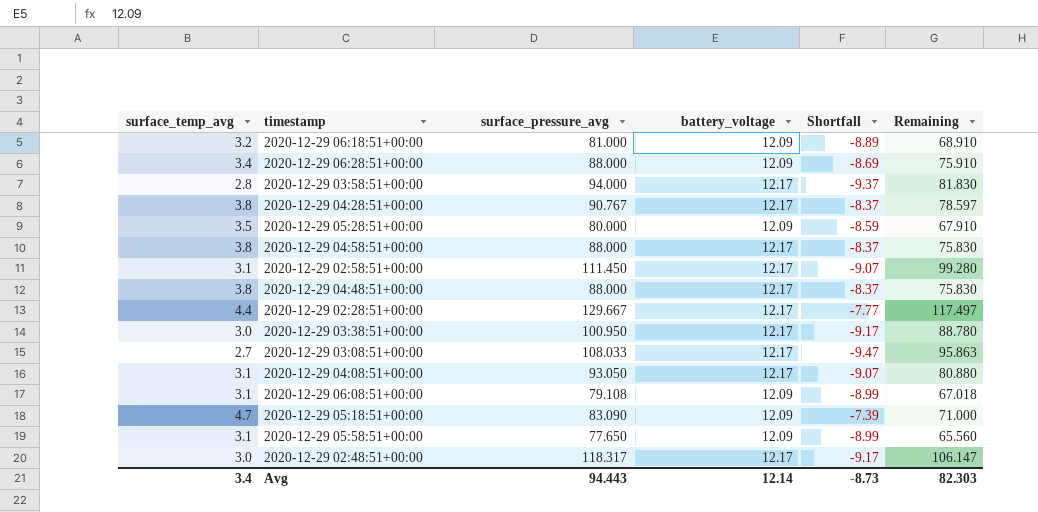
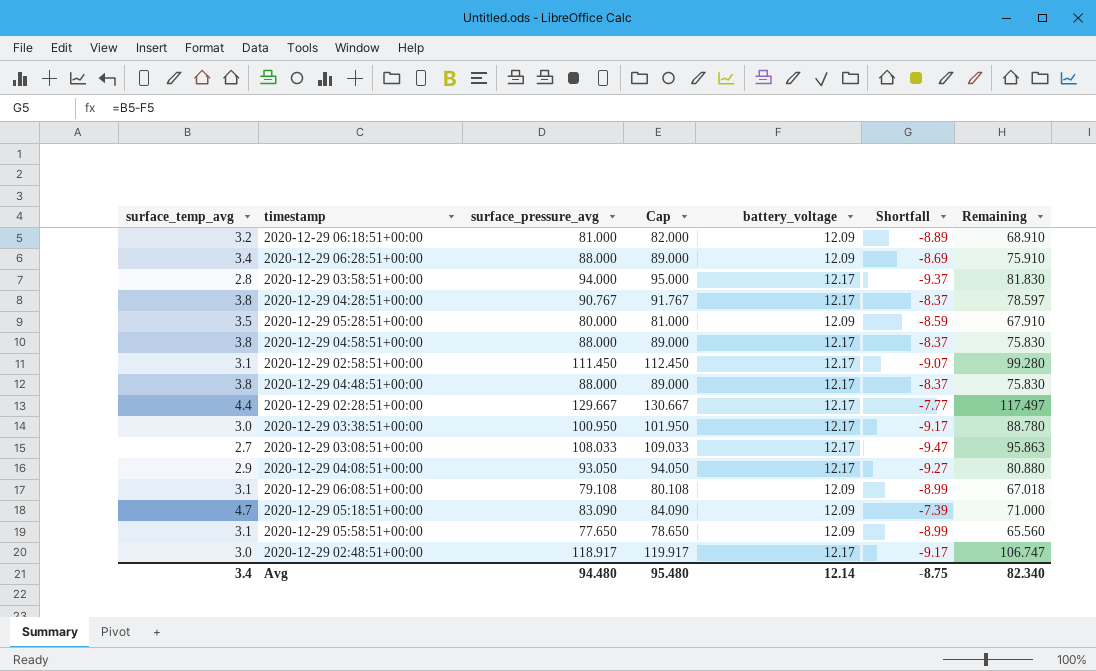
column Cap | formula: none -> [surface_pressure_avg] + 1
2020-12-29 04:08:51+00:00 | surface_temp_avg: 3.1 -> 2.9
2020-12-29 04:08:51+00:00 | Shortfall: -9.07 -> -9.27
2020-12-29 02:48:51+00:00 | surface_pressure_avg: 118.317 -> 118.917
2020-12-29 02:48:51+00:00 | Remaining: 106.147 -> 106.747
Avg | surface_pressure_avg: 94.443 -> 94.480
Avg | Shortfall: -8.73 -> -8.75
Avg | Remaining: 82.303 -> 82.340

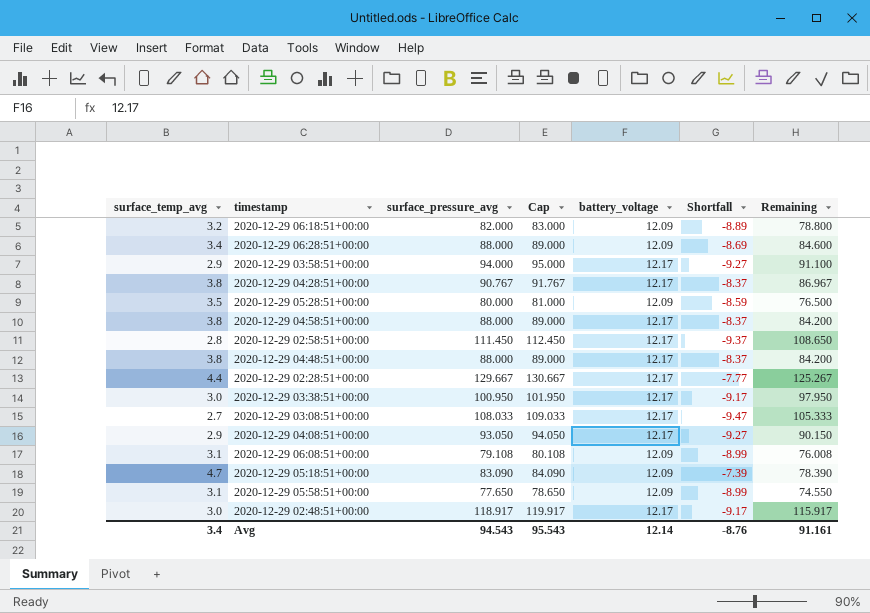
column Remaining | formula: [surface_pressure_avg] - [battery_voltage] -> [surface_pressure_avg] - [surface_temp_avg]
2020-12-29 06:18:51+00:00 | surface_pressure_avg: 81.000 -> 82.000
2020-12-29 06:18:51+00:00 | Cap: 82.000 -> 83.000
2020-12-29 03:58:51+00:00 | surface_temp_avg: 2.8 -> 2.9
2020-12-29 03:58:51+00:00 | Shortfall: -9.37 -> -9.27
2020-12-29 02:58:51+00:00 | surface_temp_avg: 3.1 -> 2.8
2020-12-29 02:58:51+00:00 | Shortfall: -9.07 -> -9.37
Avg | surface_pressure_avg: 94.480 -> 94.543
Avg | Cap: 95.480 -> 95.543
Avg | Shortfall: -8.75 -> -8.76
Avg | Remaining: 82.340 -> 91.161

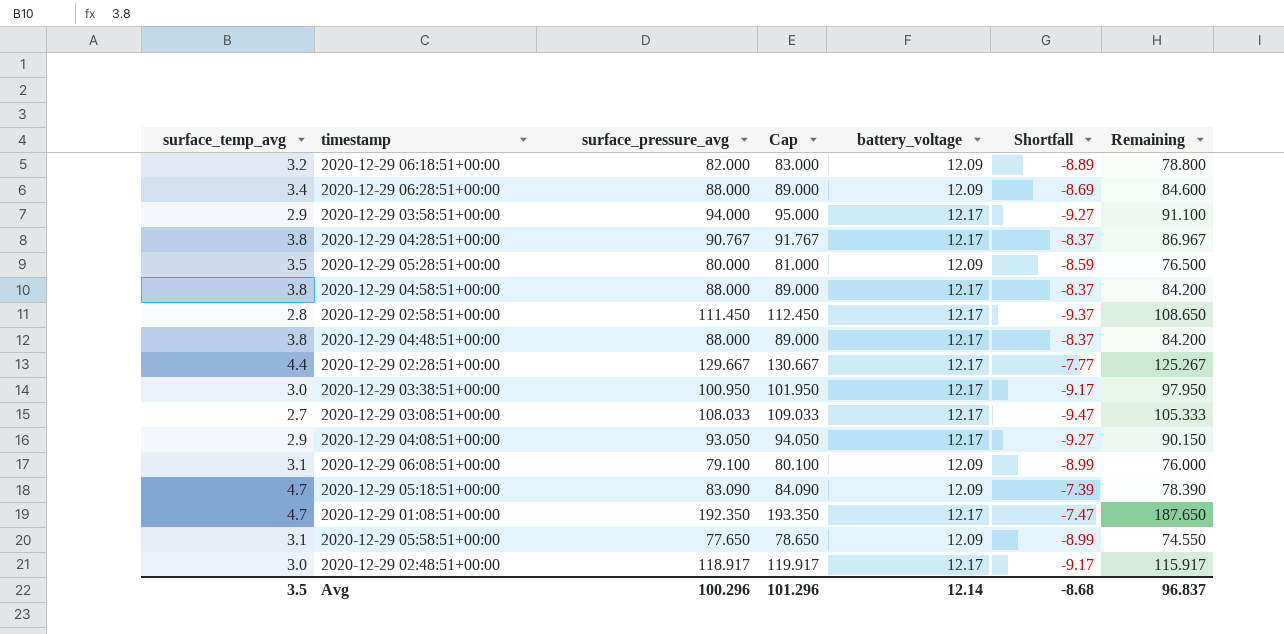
2020-12-29 06:08:51+00:00 | surface_pressure_avg: 79.108 -> 79.100
2020-12-29 06:08:51+00:00 | Cap: 80.108 -> 80.100
2020-12-29 06:08:51+00:00 | Remaining: 76.008 -> 76.000
row 2020-12-29 01:08:51+00:00: none -> 4.7 | 192.350 | 193.350 | 12.17 | -7.47 | 187.650
Avg | surface_temp_avg: 3.4 -> 3.5
Avg | surface_pressure_avg: 94.543 -> 100.296
Avg | Cap: 95.543 -> 101.296
Avg | Shortfall: -8.76 -> -8.68
Avg | Remaining: 91.161 -> 96.837

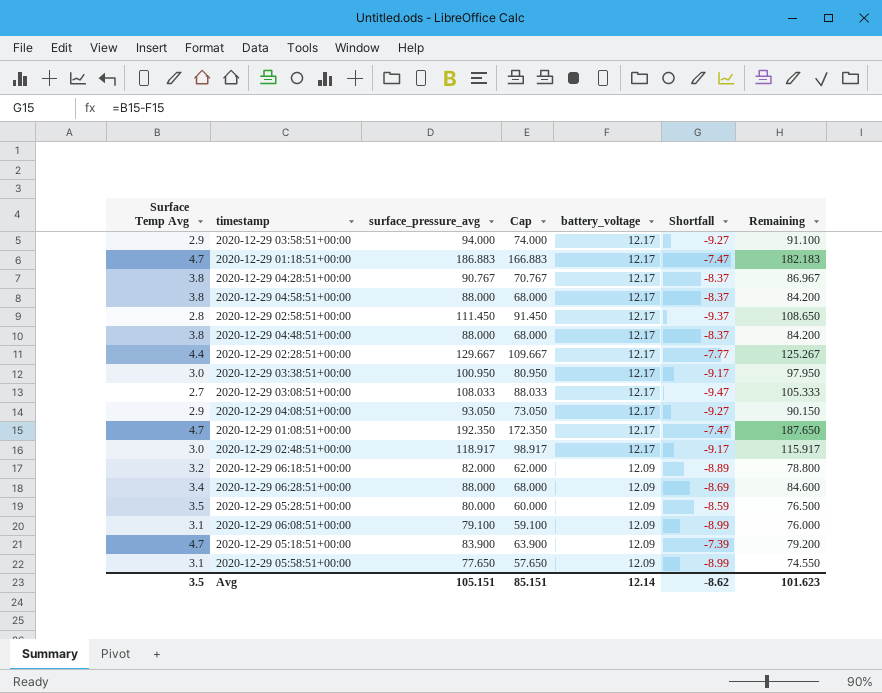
row order: none -> battery_voltage descending
column name: surface_temp_avg -> Surface Temp Avg
column Cap | formula: [surface_pressure_avg] + 1 -> [surface_pressure_avg] - 20
row 2020-12-29 01:18:51+00:00: none -> 4.7 | 186.883 | 166.883 | 12.17 | -7.47 | 182.183
2020-12-29 05:18:51+00:00 | surface_pressure_avg: 83.090 -> 83.900
2020-12-29 05:18:51+00:00 | Remaining: 78.390 -> 79.200
Avg | surface_pressure_avg: 100.296 -> 105.151
Avg | Cap: 101.296 -> 85.151
Avg | Shortfall: -8.68 -> -8.62
Avg | Remaining: 96.837 -> 101.623

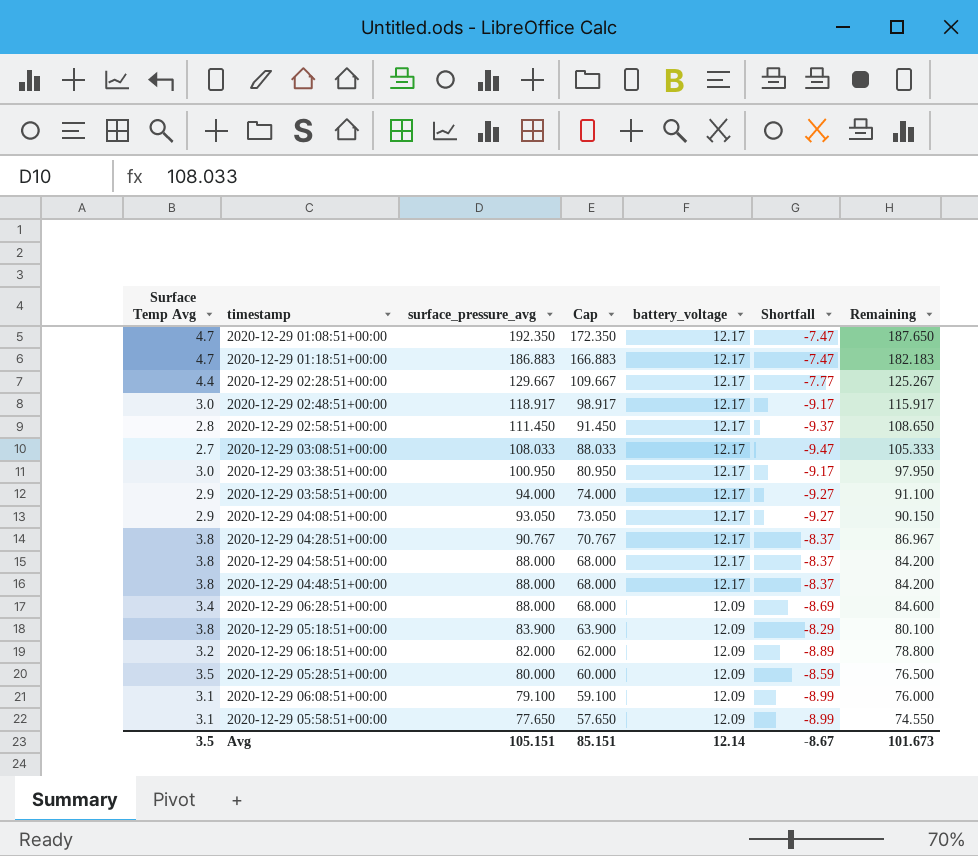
row order: battery_voltage descending -> surface_pressure_avg descending
2020-12-29 05:18:51+00:00 | Surface Temp Avg: 4.7 -> 3.8
2020-12-29 05:18:51+00:00 | Shortfall: -7.39 -> -8.29
2020-12-29 05:18:51+00:00 | Remaining: 79.200 -> 80.100
Avg | Shortfall: -8.62 -> -8.67
Avg | Remaining: 101.623 -> 101.673

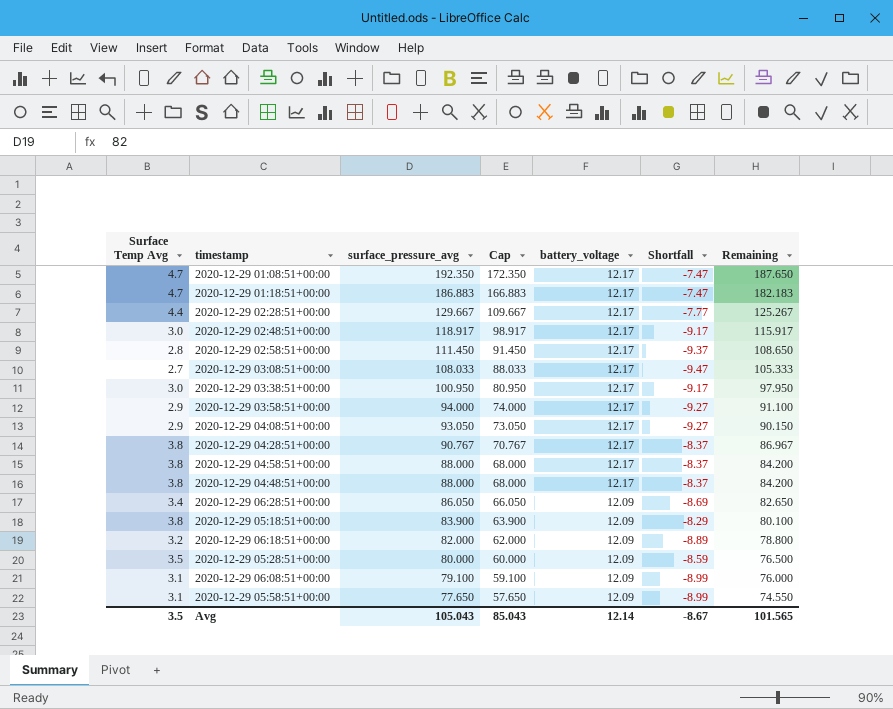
2020-12-29 06:28:51+00:00 | surface_pressure_avg: 88.000 -> 86.050
2020-12-29 06:28:51+00:00 | Cap: 68.000 -> 66.050
2020-12-29 06:28:51+00:00 | Remaining: 84.600 -> 82.650
Avg | surface_pressure_avg: 105.151 -> 105.043
Avg | Cap: 85.151 -> 85.043
Avg | Remaining: 101.673 -> 101.565

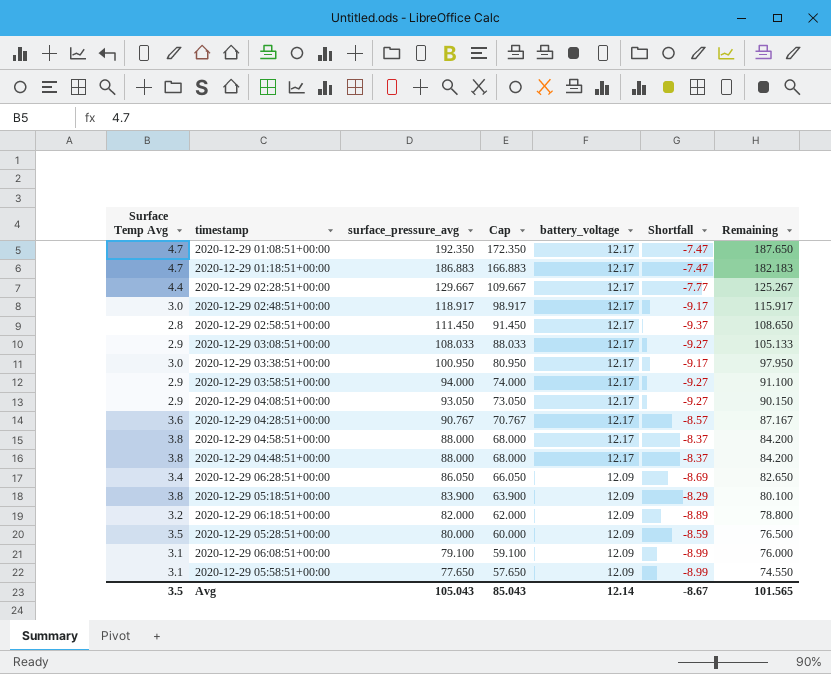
2020-12-29 03:08:51+00:00 | Surface Temp Avg: 2.7 -> 2.9
2020-12-29 03:08:51+00:00 | Shortfall: -9.47 -> -9.27
2020-12-29 03:08:51+00:00 | Remaining: 105.333 -> 105.133
2020-12-29 04:28:51+00:00 | Surface Temp Avg: 3.8 -> 3.6
2020-12-29 04:28:51+00:00 | Shortfall: -8.37 -> -8.57
2020-12-29 04:28:51+00:00 | Remaining: 86.967 -> 87.167

